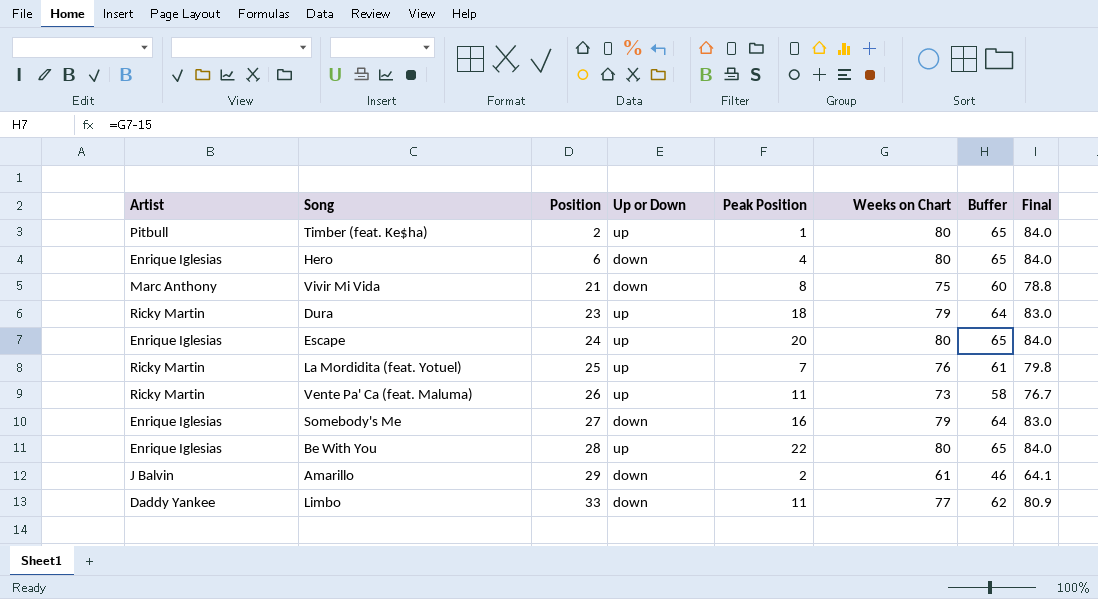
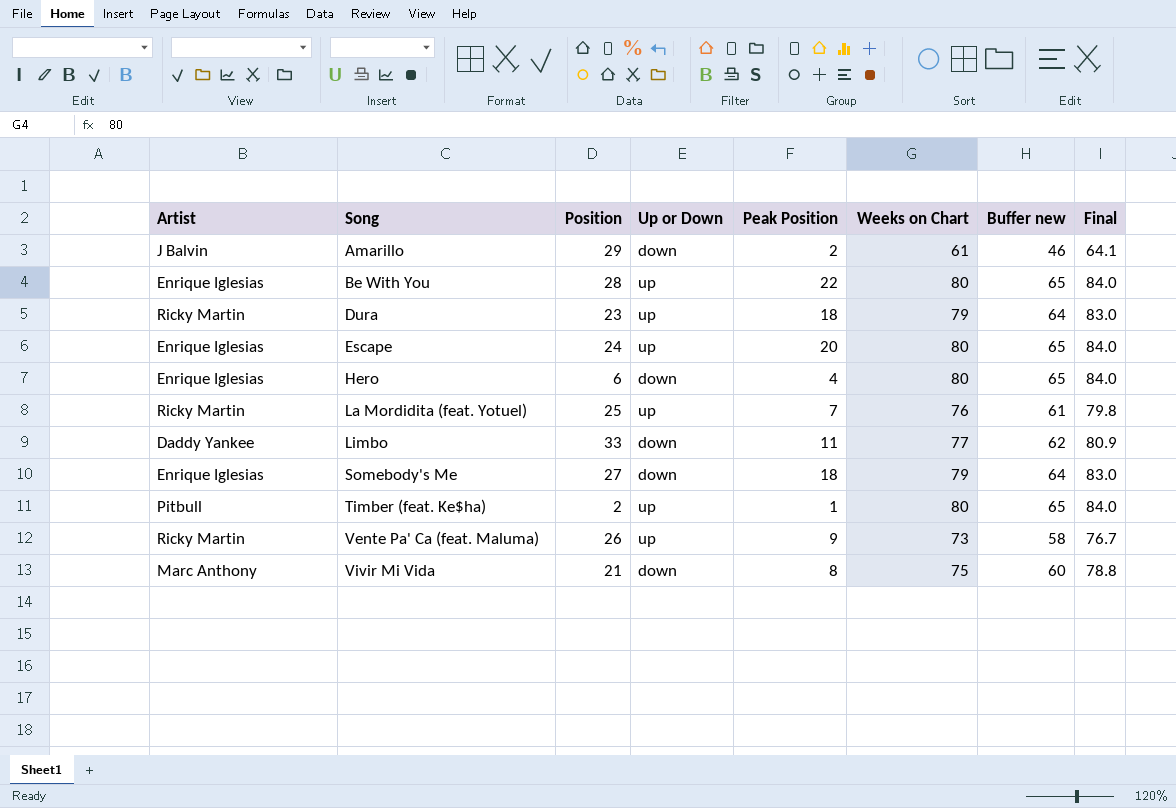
row order: Position ascending -> Song ascending
column name: Buffer -> Buffer new
Somebody's Me | Peak Position: 16 -> 18
Vente Pa' Ca (feat. Maluma) | Peak Position: 11 -> 9

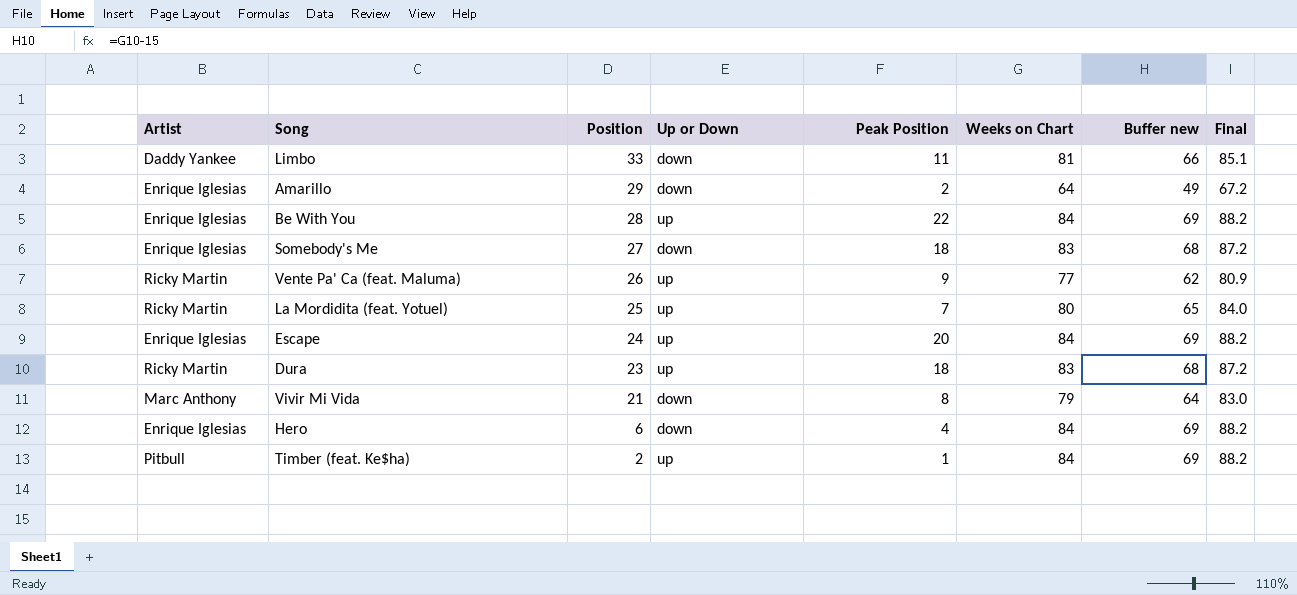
row order: Song ascending -> Position descending
Limbo | Weeks on Chart: 77 -> 81
Limbo | Buffer new: 62 -> 66
Limbo | Final: 80.9 -> 85.1
Amarillo | Artist: J Balvin -> Enrique Iglesias
Amarillo | Weeks on Chart: 61 -> 64
Amarillo | Buffer new: 46 -> 49
Amarillo | Final: 64.1 -> 67.2
Be With You | Weeks on Chart: 80 -> 84
Be With You | Buffer new: 65 -> 69
Be With You | Final: 84.0 -> 88.2
Somebody's Me | Weeks on Chart: 79 -> 83
Somebody's Me | Buffer new: 64 -> 68
Somebody's Me | Final: 83.0 -> 87.2
Vente Pa' Ca (feat. Maluma) | Weeks on Chart: 73 -> 77
Vente Pa' Ca (feat. Maluma) | Buffer new: 58 -> 62
Vente Pa' Ca (feat. Maluma) | Final: 76.7 -> 80.9
La Mordidita (feat. Yotuel) | Weeks on Chart: 76 -> 80
La Mordidita (feat. Yotuel) | Buffer new: 61 -> 65
La Mordidita (feat. Yotuel) | Final: 79.8 -> 84.0
Escape | Weeks on Chart: 80 -> 84
Escape | Buffer new: 65 -> 69
Escape | Final: 84.0 -> 88.2
Dura | Weeks on Chart: 79 -> 83
Dura | Buffer new: 64 -> 68
Dura | Final: 83.0 -> 87.2
Vivir Mi Vida | Weeks on Chart: 75 -> 79
Vivir Mi Vida | Buffer new: 60 -> 64
Vivir Mi Vida | Final: 78.8 -> 83.0
Hero | Weeks on Chart: 80 -> 84
Hero | Buffer new: 65 -> 69
Hero | Final: 84.0 -> 88.2
Timber (feat. Ke$ha) | Weeks on Chart: 80 -> 84
Timber (feat. Ke$ha) | Buffer new: 65 -> 69
Timber (feat. Ke$ha) | Final: 84.0 -> 88.2

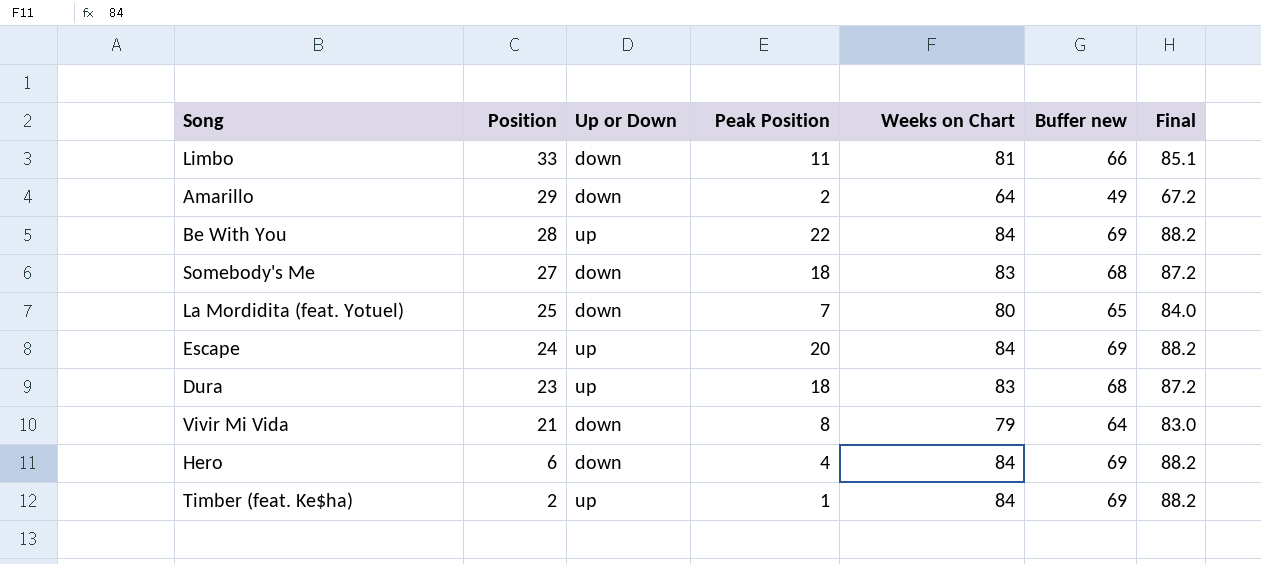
column Artist | position: 1 -> none
row Vente Pa' Ca (feat. Maluma): Ricky Martin | 26 | up | 9 | 77 | 62 | 80.9 -> none
La Mordidita (feat. Yotuel) | Up or Down: up -> down

